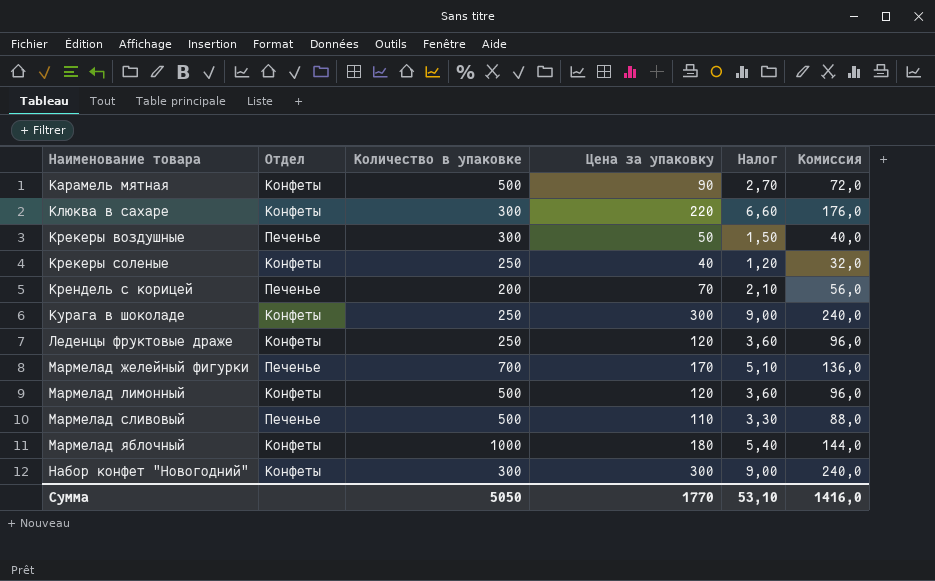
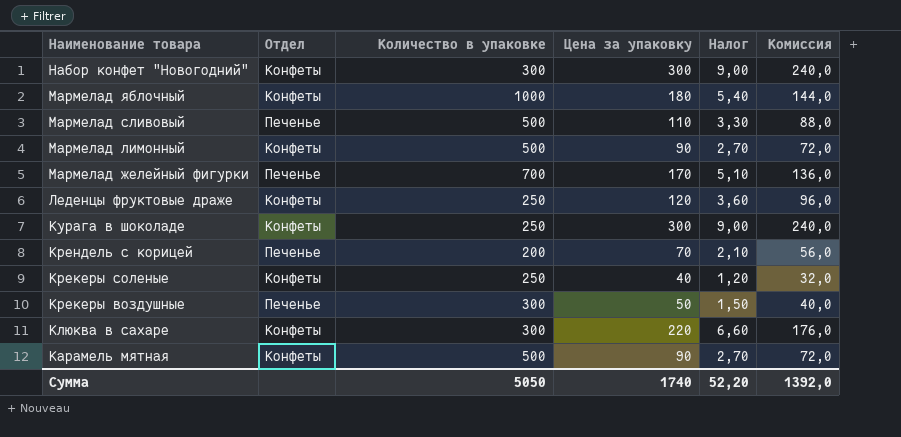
row order: Наименование товара ascending -> Наименование товара descending
Мармелад лимонный | Цена за упаковку: 120 -> 90
Мармелад лимонный | Налог: 3,60 -> 2,70
Мармелад лимонный | Комиссия: 96,0 -> 72,0
Сумма | Цена за упаковку: 1770 -> 1740
Сумма | Налог: 53,10 -> 52,20
Сумма | Комиссия: 1416,0 -> 1392,0

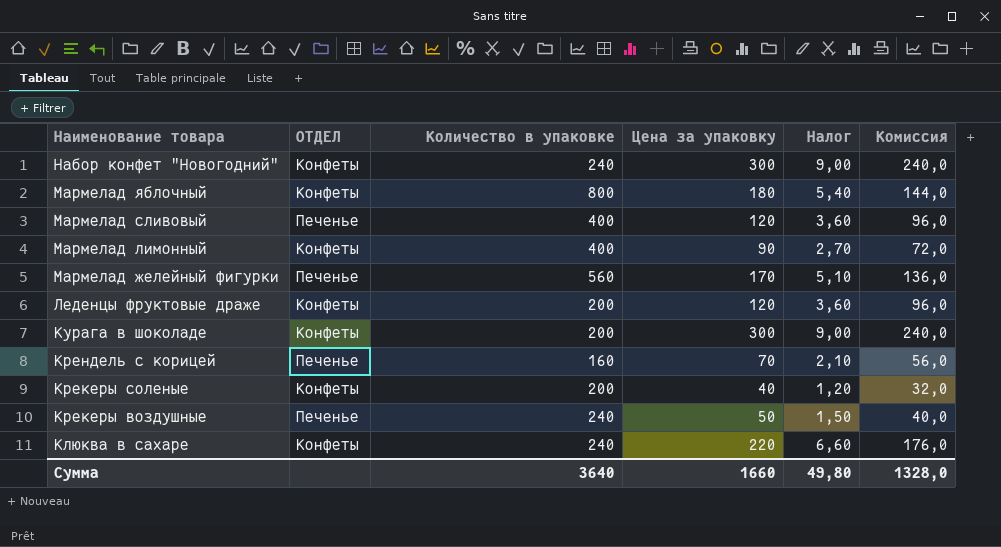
column name: Отдел -> ОТДЕЛ
row Карамель мятная: Конфеты | 500 | 90 | 2,70 | 72,0 -> none
Набор конфет "Новогодний" | Количество в упаковке: 300 -> 240
Мармелад яблочный | Количество в упаковке: 1000 -> 800
Мармелад сливовый | Количество в упаковке: 500 -> 400
Мармелад сливовый | Цена за упаковку: 110 -> 120
Мармелад сливовый | Налог: 3,30 -> 3,60
Мармелад сливовый | Комиссия: 88,0 -> 96,0
Мармелад лимонный | Количество в упаковке: 500 -> 400
Мармелад желейный фигурки | Количество в упаковке: 700 -> 560
Леденцы фруктовые драже | Количество в упаковке: 250 -> 200
Курага в шоколаде | Количество в упаковке: 250 -> 200
Крендель с корицей | Количество в упаковке: 200 -> 160
Крекеры соленые | Количество в упаковке: 250 -> 200
Крекеры воздушные | Количество в упаковке: 300 -> 240
Клюква в сахаре | Количество в упаковке: 300 -> 240
Сумма | Количество в упаковке: 5050 -> 3640
Сумма | Цена за упаковку: 1740 -> 1660
Сумма | Налог: 52,20 -> 49,80
Сумма | Комиссия: 1392,0 -> 1328,0

